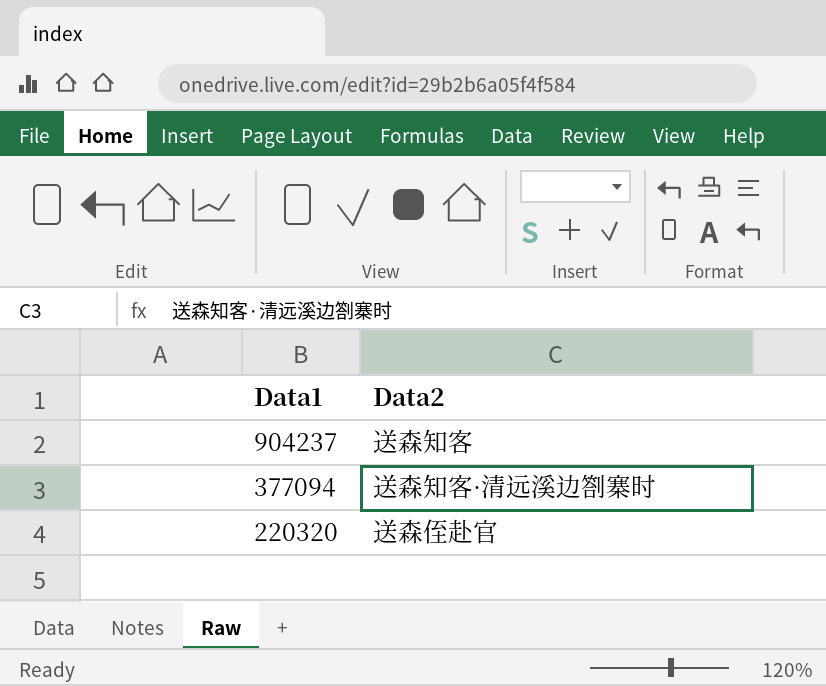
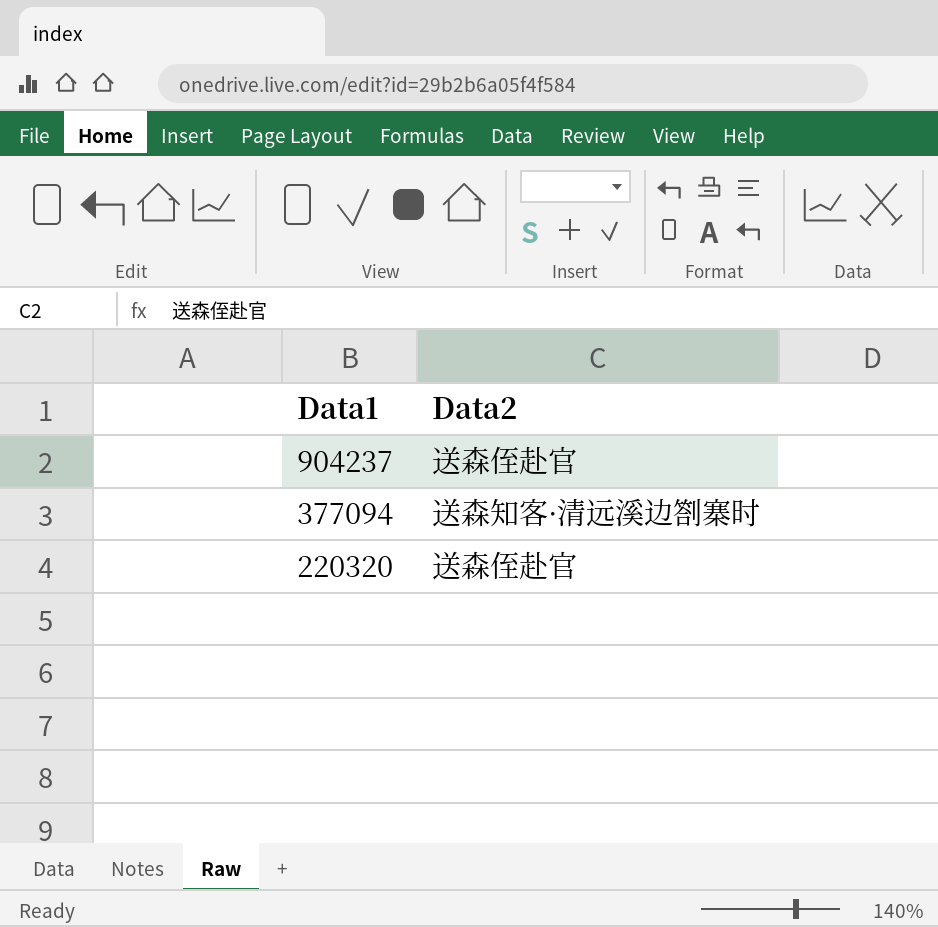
904237 | Data2: 送森知客 -> 送森侄赴官

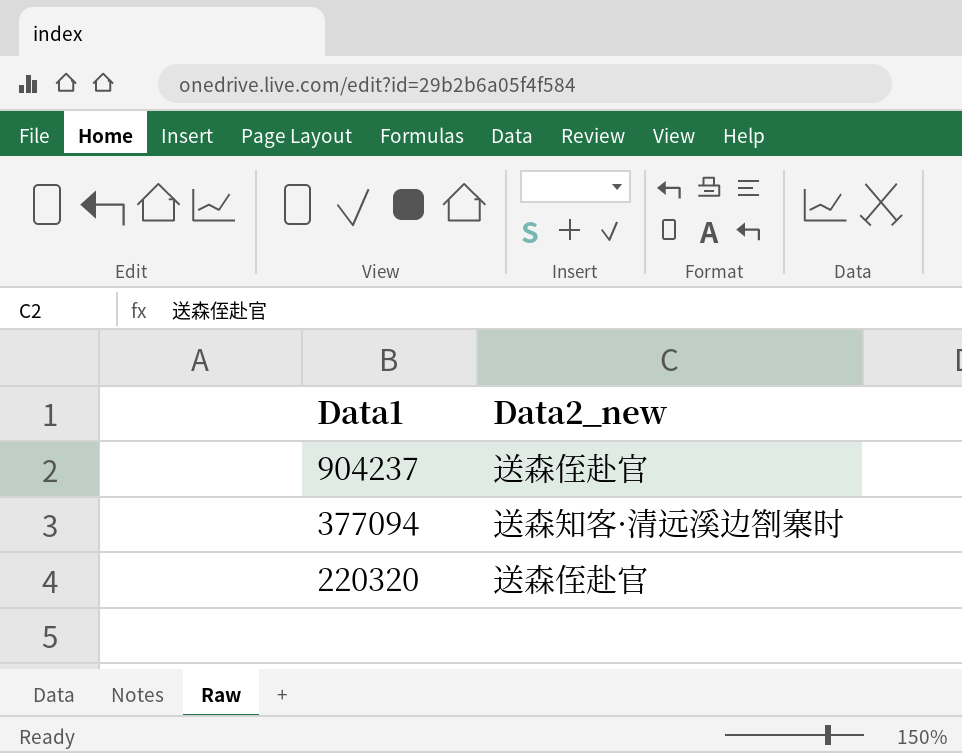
column name: Data2 -> Data2_new

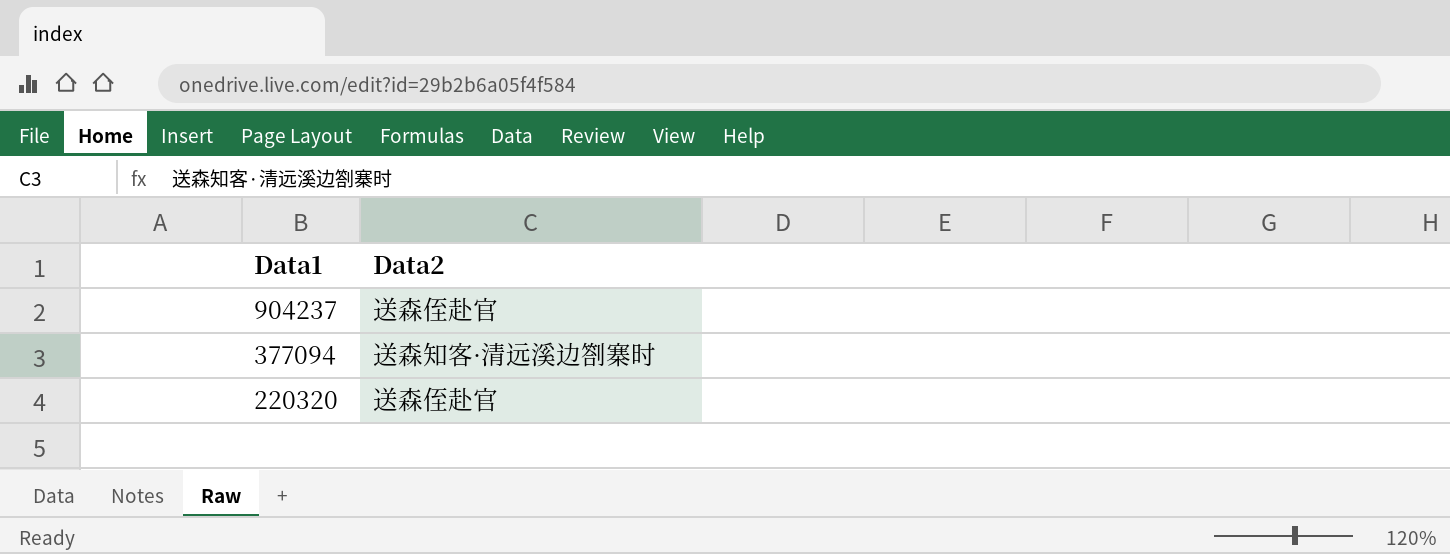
column name: Data2_new -> Data2

